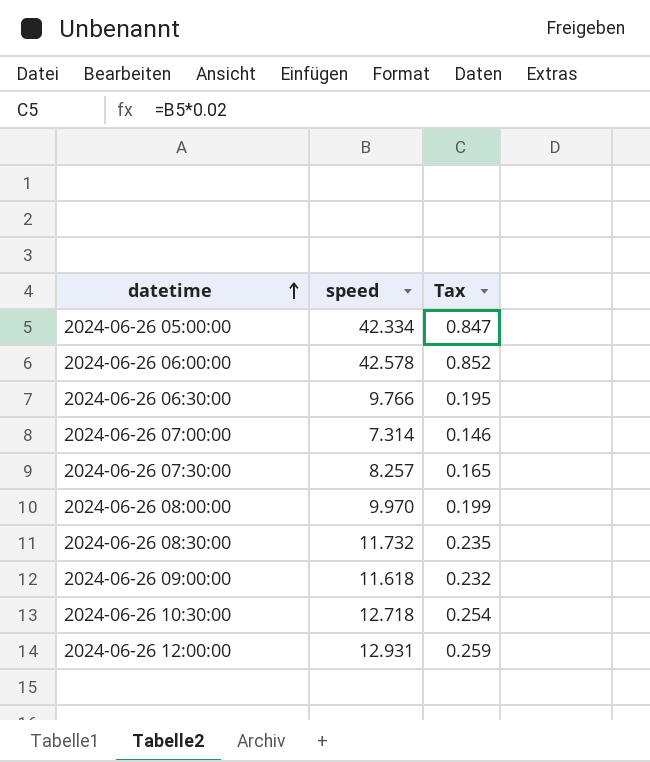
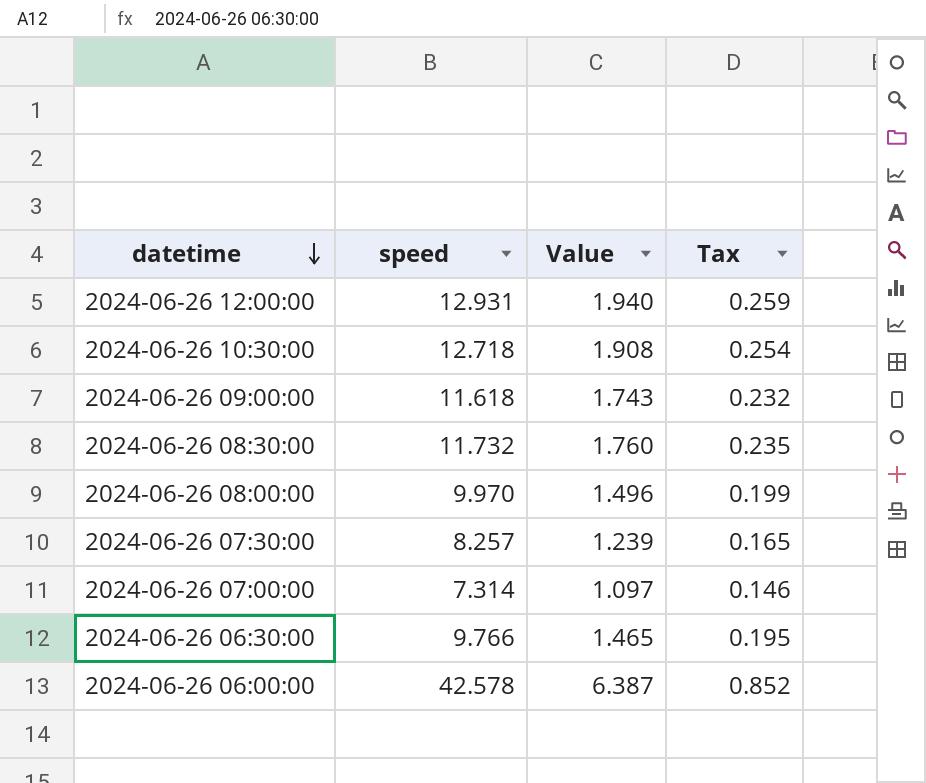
row order: datetime ascending -> datetime descending
column Value | formula: none -> [speed] * 0.15
row 2024-06-26 05:00:00: 42.334 | 0.847 -> none

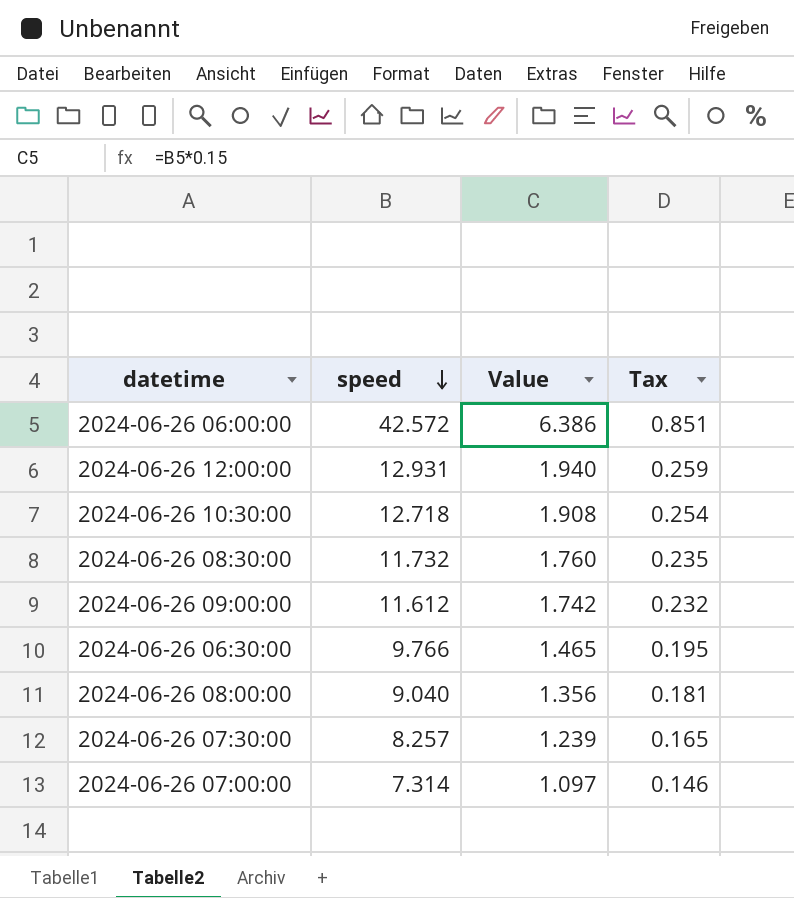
row order: datetime descending -> speed descending
2024-06-26 06:00:00 | speed: 42.578 -> 42.572
2024-06-26 06:00:00 | Value: 6.387 -> 6.386
2024-06-26 06:00:00 | Tax: 0.852 -> 0.851
2024-06-26 09:00:00 | speed: 11.618 -> 11.612
2024-06-26 09:00:00 | Value: 1.743 -> 1.742
2024-06-26 08:00:00 | speed: 9.970 -> 9.040
2024-06-26 08:00:00 | Value: 1.496 -> 1.356
2024-06-26 08:00:00 | Tax: 0.199 -> 0.181

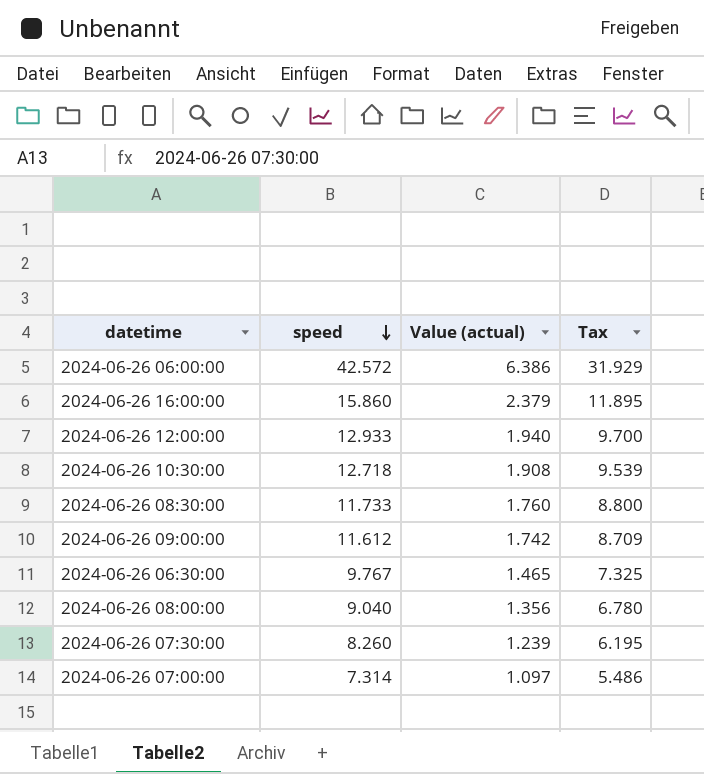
column name: Value -> Value (actual)
column Tax | formula: [speed] * 0.02 -> [speed] * 0.75
row 2024-06-26 16:00:00: none -> 15.860 | 2.379 | 11.895
2024-06-26 12:00:00 | speed: 12.931 -> 12.933
2024-06-26 08:30:00 | speed: 11.732 -> 11.733
2024-06-26 06:30:00 | speed: 9.766 -> 9.767
2024-06-26 07:30:00 | speed: 8.257 -> 8.260

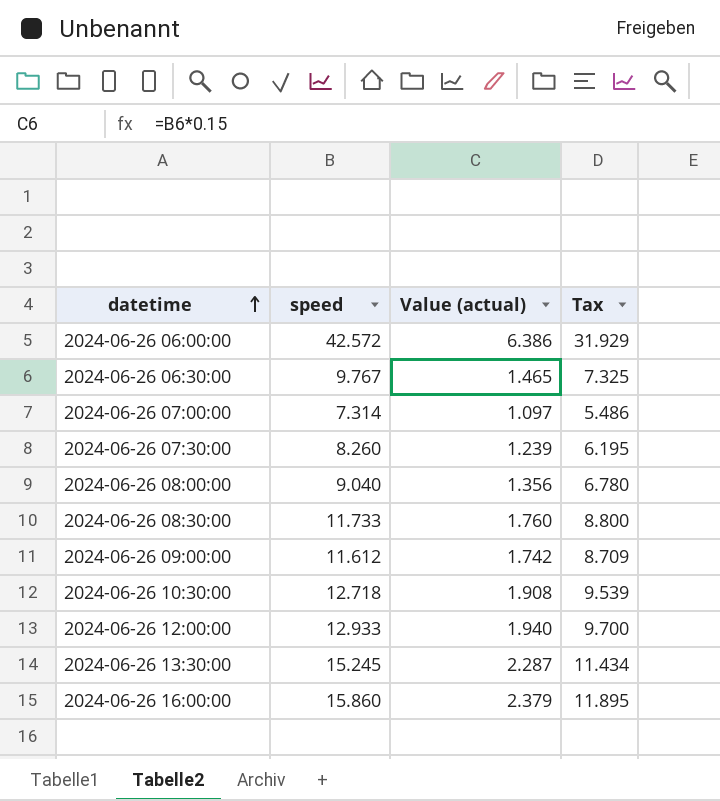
row order: speed descending -> datetime ascending
row 2024-06-26 13:30:00: none -> 15.245 | 2.287 | 11.434

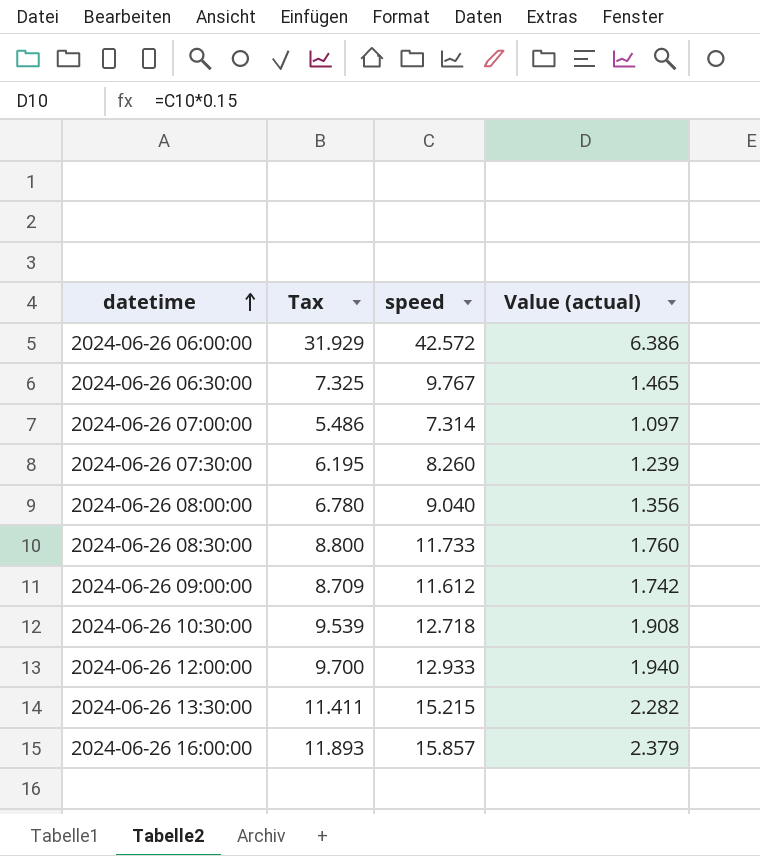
column Tax | position: 4 -> 2
2024-06-26 13:30:00 | Tax: 11.434 -> 11.411
2024-06-26 13:30:00 | speed: 15.245 -> 15.215
2024-06-26 13:30:00 | Value (actual): 2.287 -> 2.282
2024-06-26 16:00:00 | Tax: 11.895 -> 11.893
2024-06-26 16:00:00 | speed: 15.860 -> 15.857

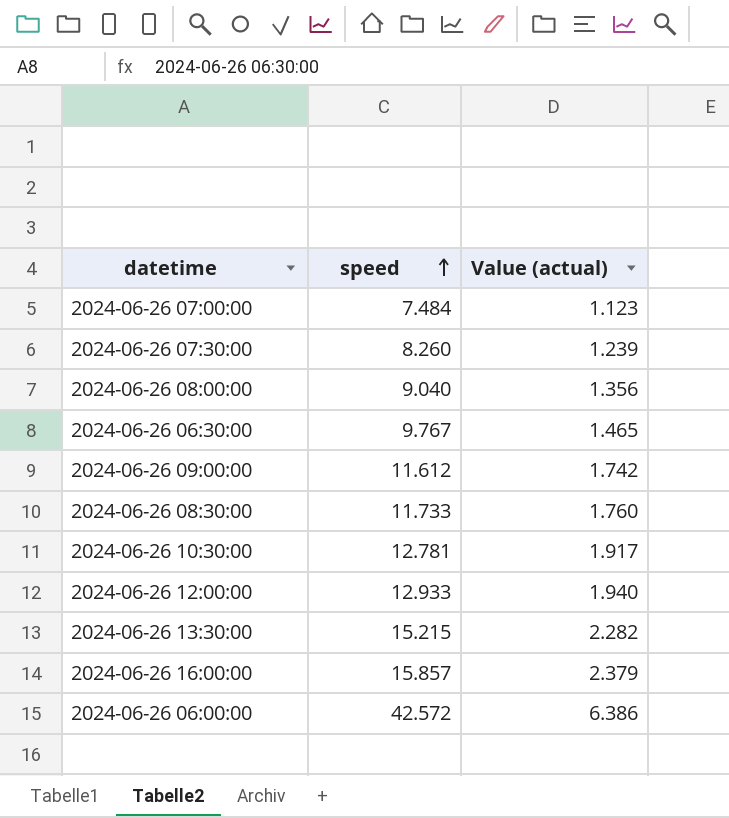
row order: datetime ascending -> speed ascending
column Tax | formula: [speed] * 0.75 -> none
2024-06-26 07:00:00 | speed: 7.314 -> 7.484
2024-06-26 07:00:00 | Value (actual): 1.097 -> 1.123
2024-06-26 10:30:00 | speed: 12.718 -> 12.781
2024-06-26 10:30:00 | Value (actual): 1.908 -> 1.917

